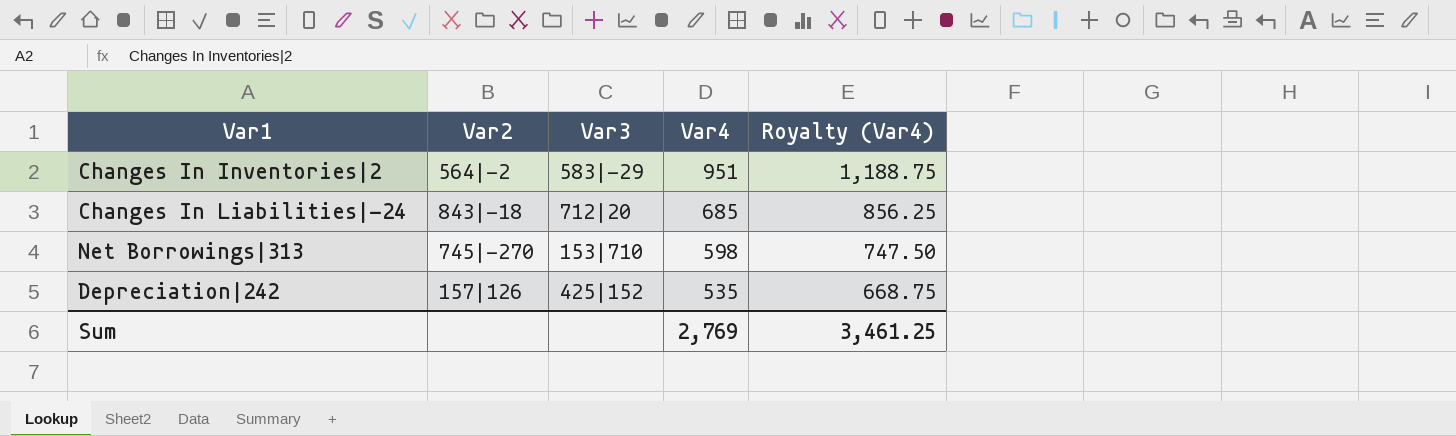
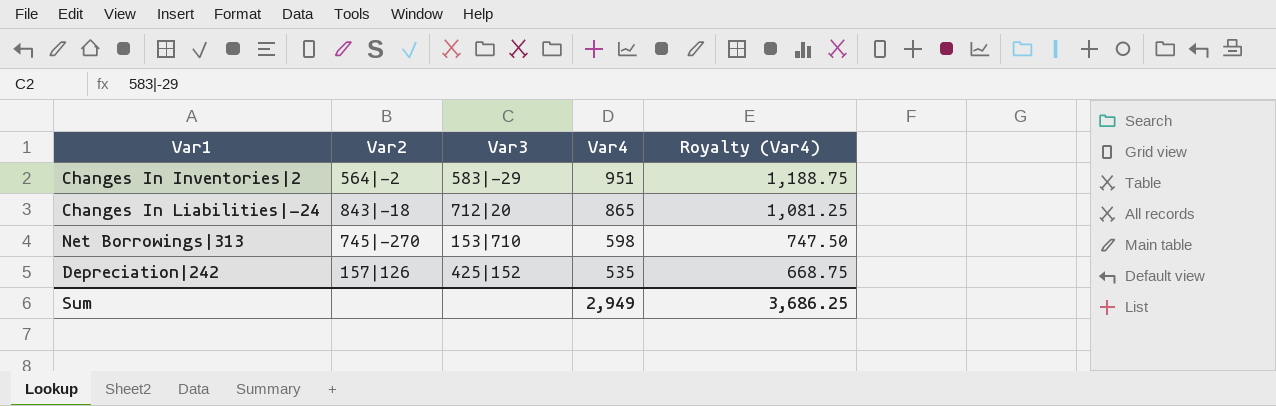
Changes In Liabilities|-24 | Var4: 685 -> 865
Changes In Liabilities|-24 | Royalty (Var4): 856.25 -> 1,081.25
Sum | Var4: 2,769 -> 2,949
Sum | Royalty (Var4): 3,461.25 -> 3,686.25

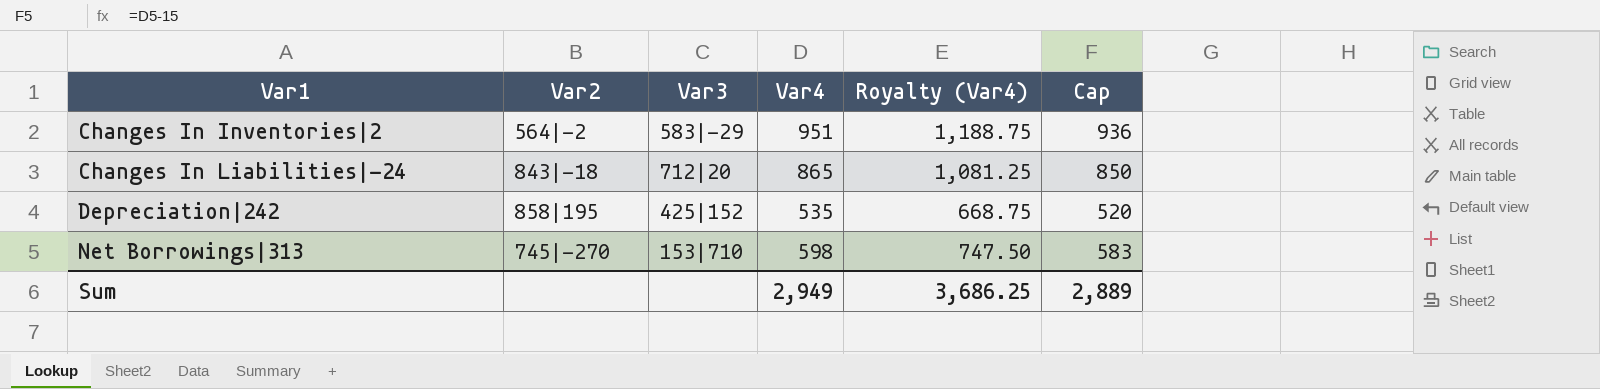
row order: Var4 descending -> Var1 ascending
column Cap | formula: none -> [Var4] - 15
Depreciation|242 | Var2: 157|126 -> 858|195

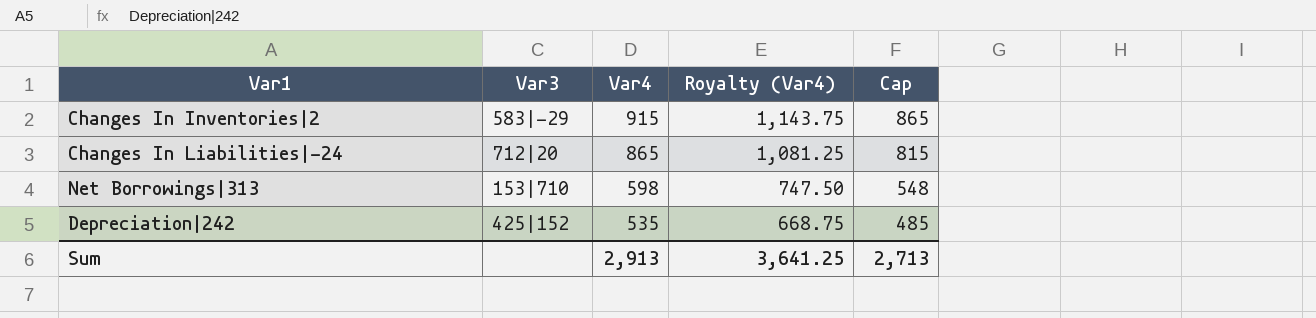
row order: Var1 ascending -> Var4 descending
column Var2 | position: 2 -> none
column Cap | formula: [Var4] - 15 -> [Var4] - 50
Changes In Inventories|2 | Var4: 951 -> 915
Changes In Inventories|2 | Royalty (Var4): 1,188.75 -> 1,143.75
Sum | Var4: 2,949 -> 2,913
Sum | Royalty (Var4): 3,686.25 -> 3,641.25
Sum | Cap: 2,889 -> 2,713

